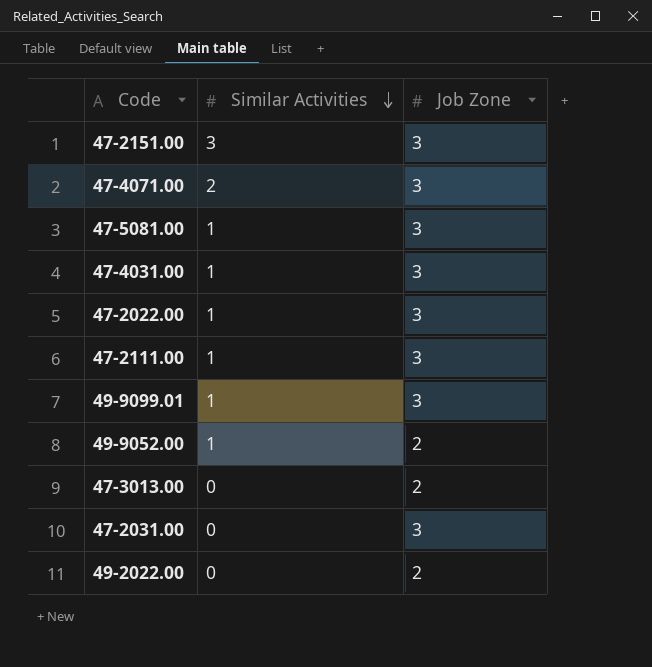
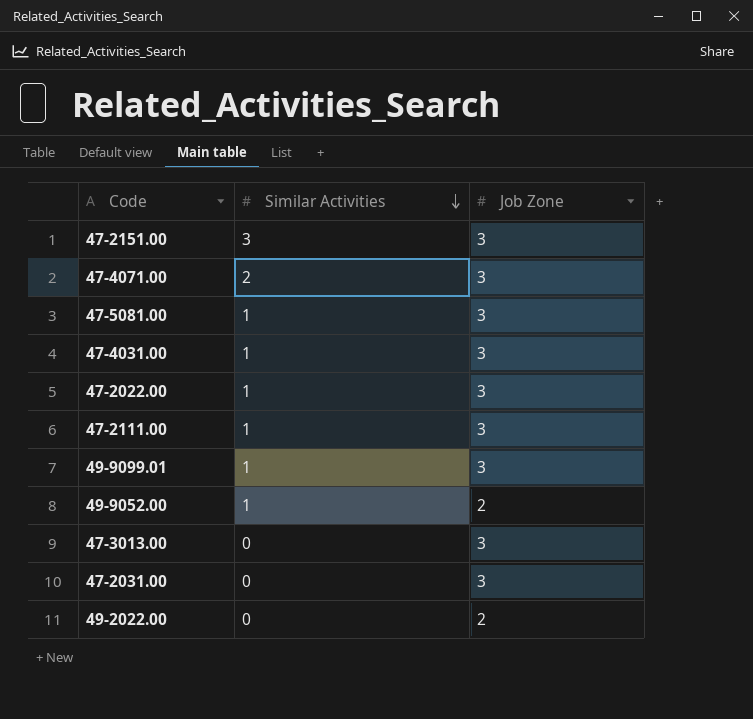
47-3013.00 | Job Zone: 2 -> 3

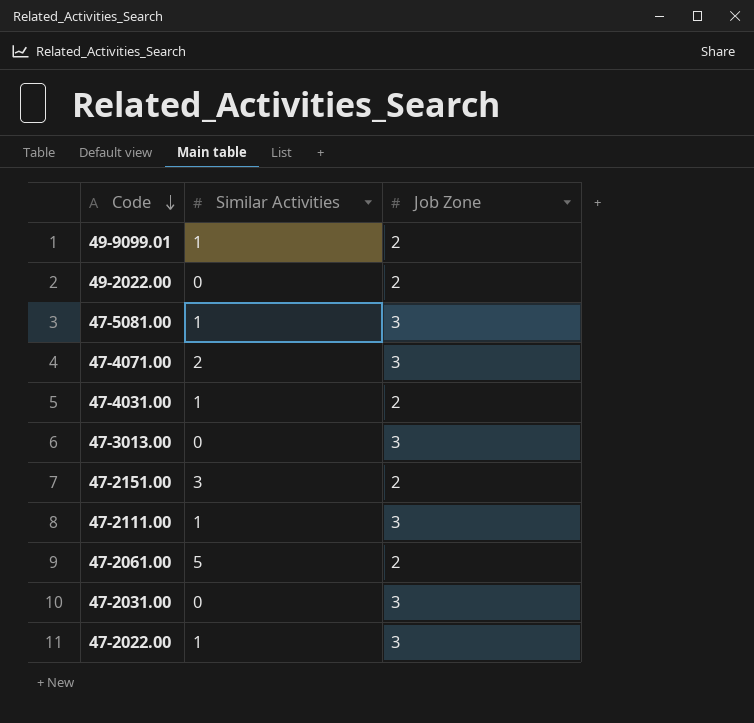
row order: Similar Activities descending -> Code descending
row 49-9052.00: 1 | 2 -> none
49-9099.01 | Job Zone: 3 -> 2
47-4031.00 | Job Zone: 3 -> 2
47-2151.00 | Job Zone: 3 -> 2
row 47-2061.00: none -> 5 | 2

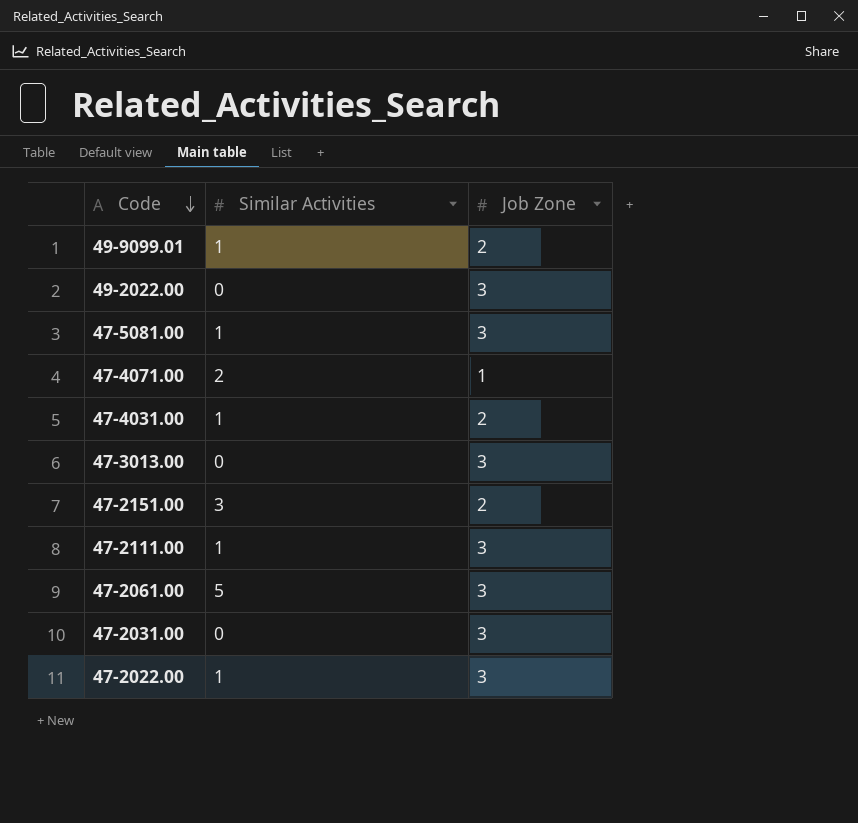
49-2022.00 | Job Zone: 2 -> 3
47-4071.00 | Job Zone: 3 -> 1
47-2061.00 | Job Zone: 2 -> 3

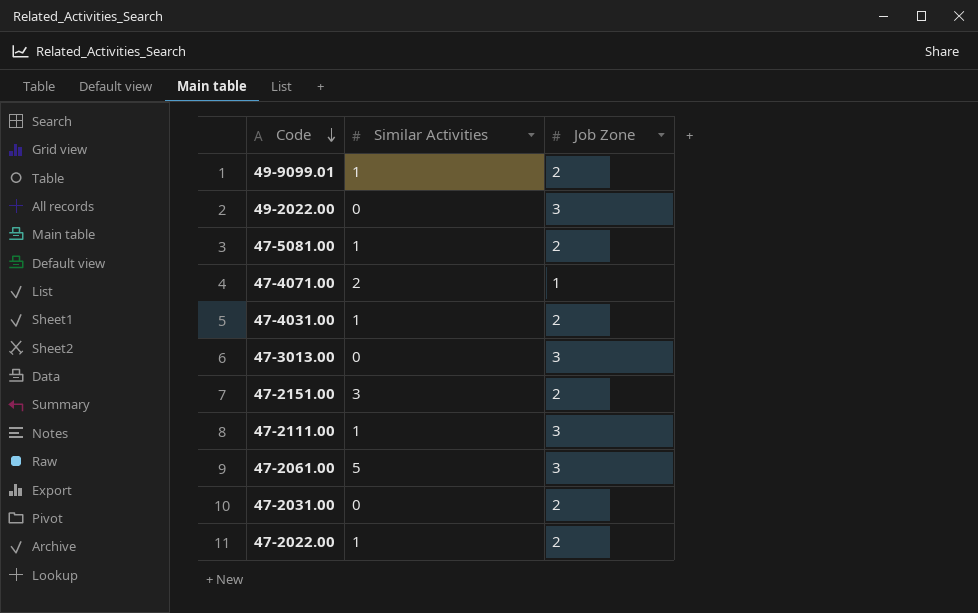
47-5081.00 | Job Zone: 3 -> 2
47-2031.00 | Job Zone: 3 -> 2
47-2022.00 | Job Zone: 3 -> 2

